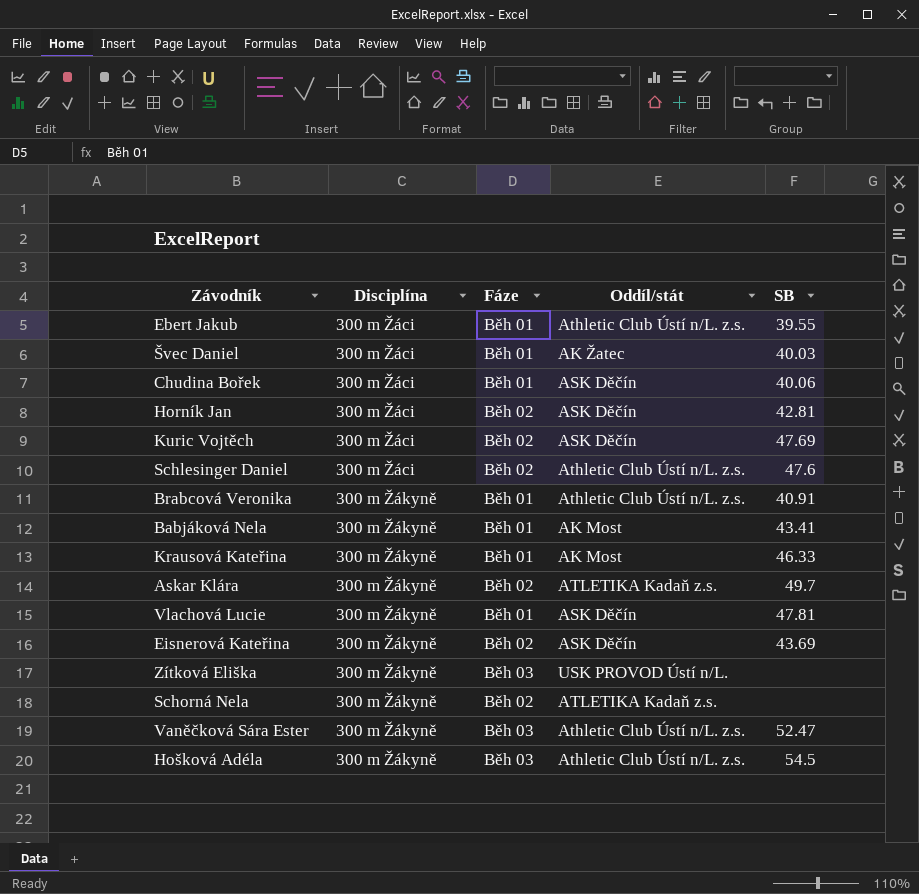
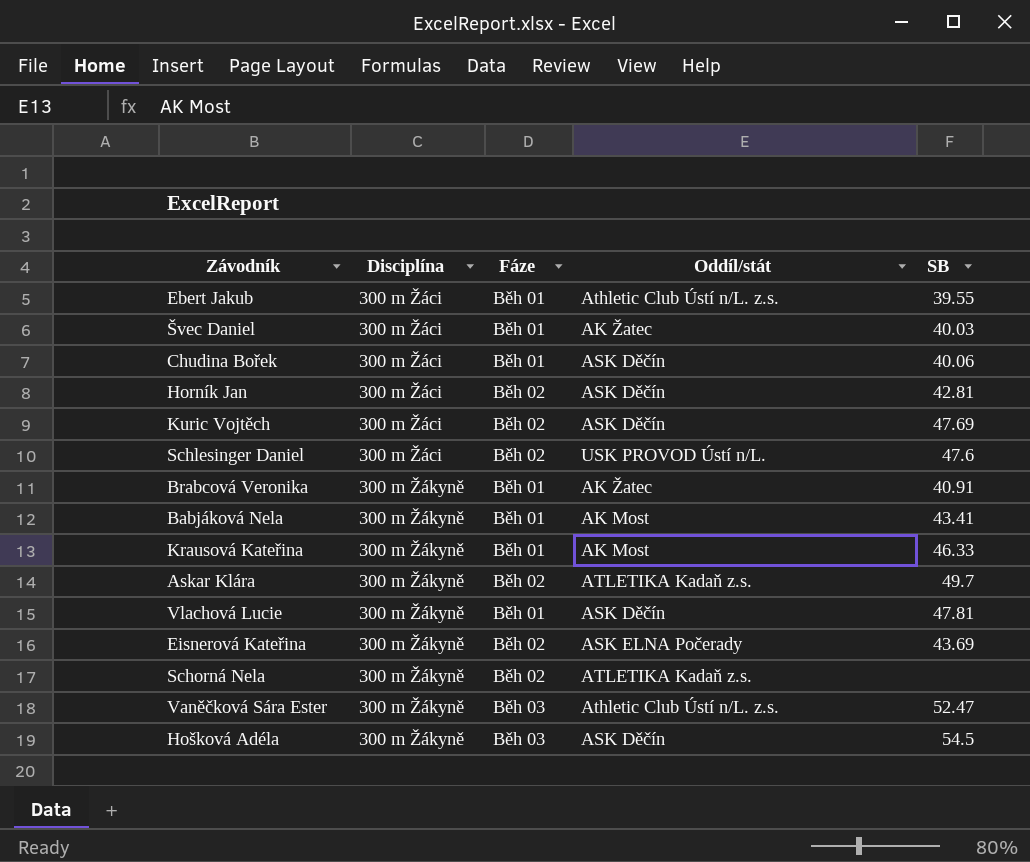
row Zítková Eliška: 300 m Žákyně | Běh 03 | USK PROVOD Ústí n/L. | none -> none
Schlesinger Daniel | Oddíl/stát: Athletic Club Ústí n/L. z.s. -> USK PROVOD Ústí n/L.
Brabcová Veronika | Oddíl/stát: Athletic Club Ústí n/L. z.s. -> AK Žatec
Eisnerová Kateřina | Oddíl/stát: ASK Děčín -> ASK ELNA Počerady
Hošková Adéla | Oddíl/stát: Athletic Club Ústí n/L. z.s. -> ASK Děčín

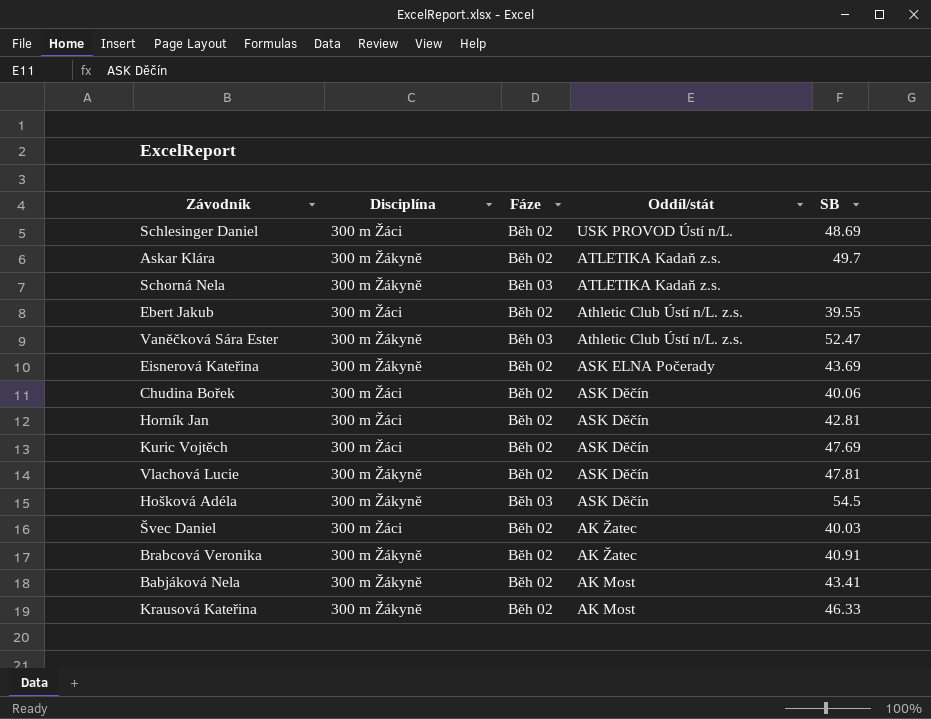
row order: Disciplína ascending -> Oddíl/stát descending
Schlesinger Daniel | SB: 47.6 -> 48.69
Schorná Nela | Fáze: Běh 02 -> Běh 03
Ebert Jakub | Fáze: Běh 01 -> Běh 02
Chudina Bořek | Fáze: Běh 01 -> Běh 02
Vlachová Lucie | Fáze: Běh 01 -> Běh 02
Švec Daniel | Fáze: Běh 01 -> Běh 02
Brabcová Veronika | Fáze: Běh 01 -> Běh 02
Babjáková Nela | Fáze: Běh 01 -> Běh 02
Krausová Kateřina | Fáze: Běh 01 -> Běh 02

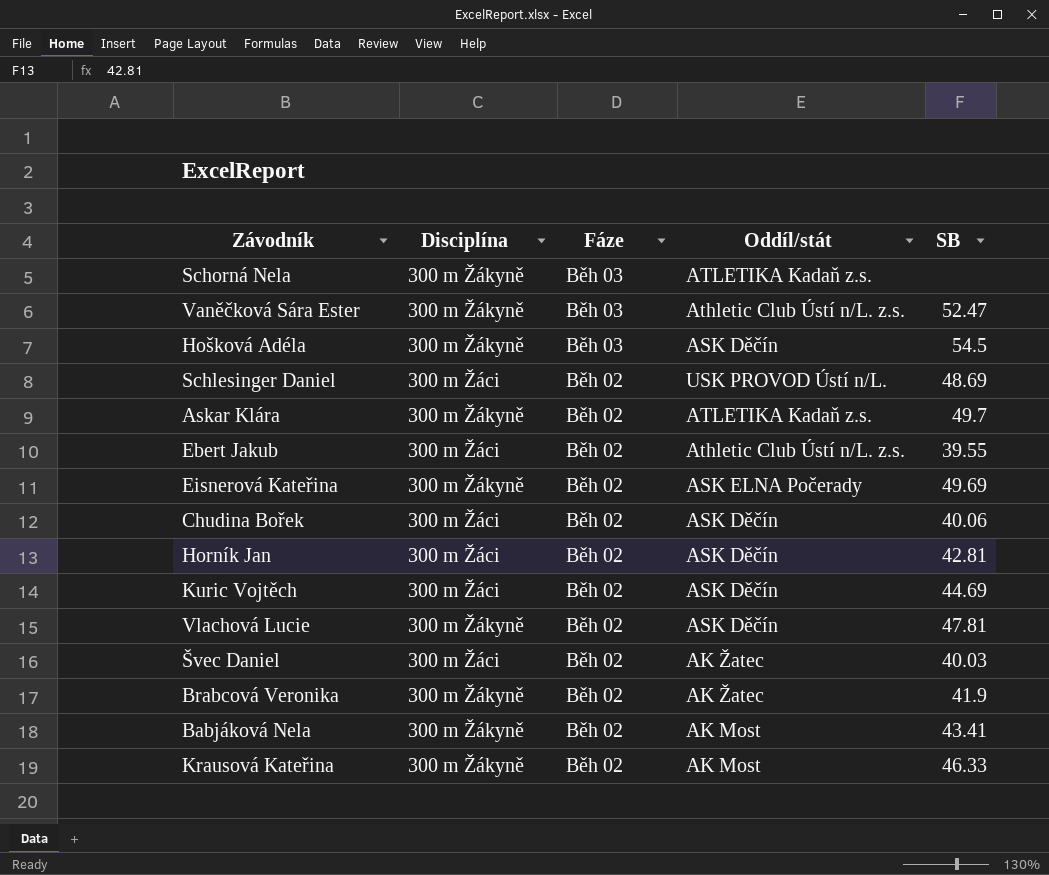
row order: Oddíl/stát descending -> Fáze descending
Eisnerová Kateřina | SB: 43.69 -> 49.69
Kuric Vojtěch | SB: 47.69 -> 44.69
Brabcová Veronika | SB: 40.91 -> 41.9

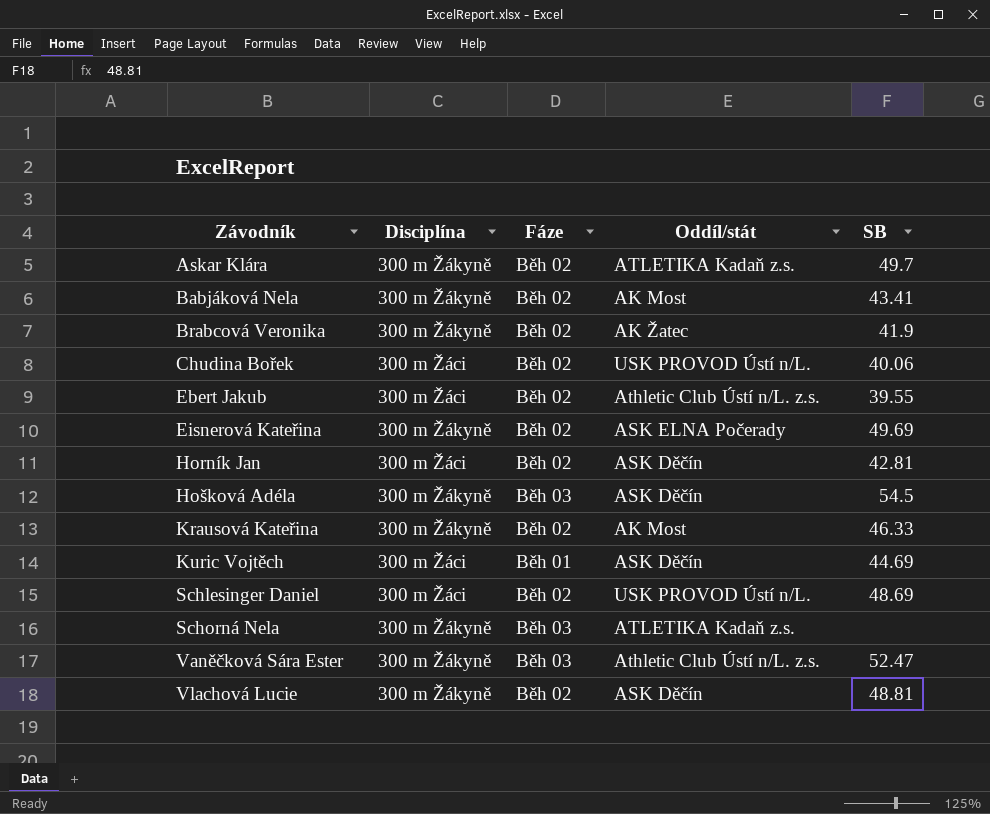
row order: Fáze descending -> Závodník ascending
row Švec Daniel: 300 m Žáci | Běh 02 | AK Žatec | 40.03 -> none
Chudina Bořek | Oddíl/stát: ASK Děčín -> USK PROVOD Ústí n/L.
Kuric Vojtěch | Fáze: Běh 02 -> Běh 01
Vlachová Lucie | SB: 47.81 -> 48.81

